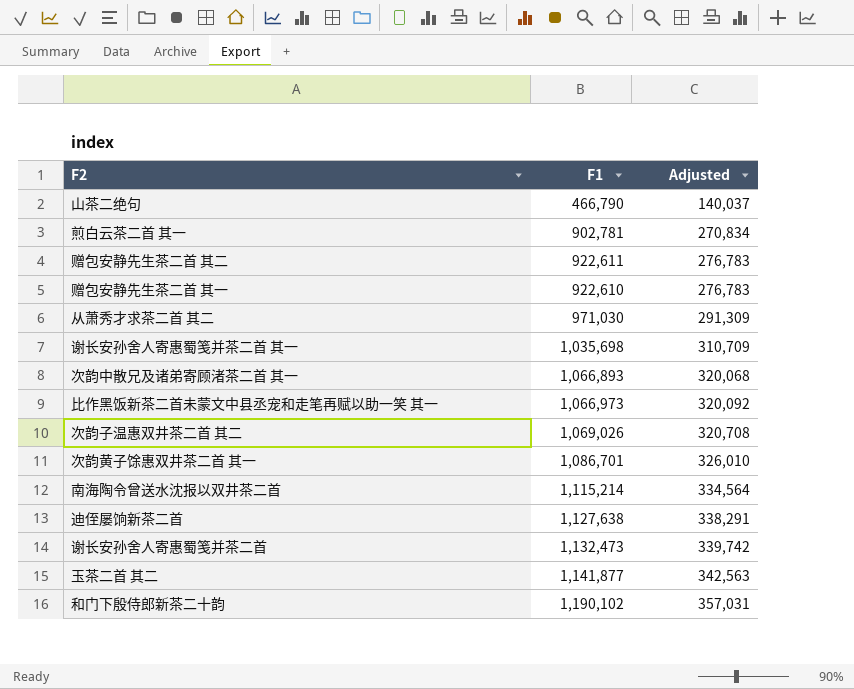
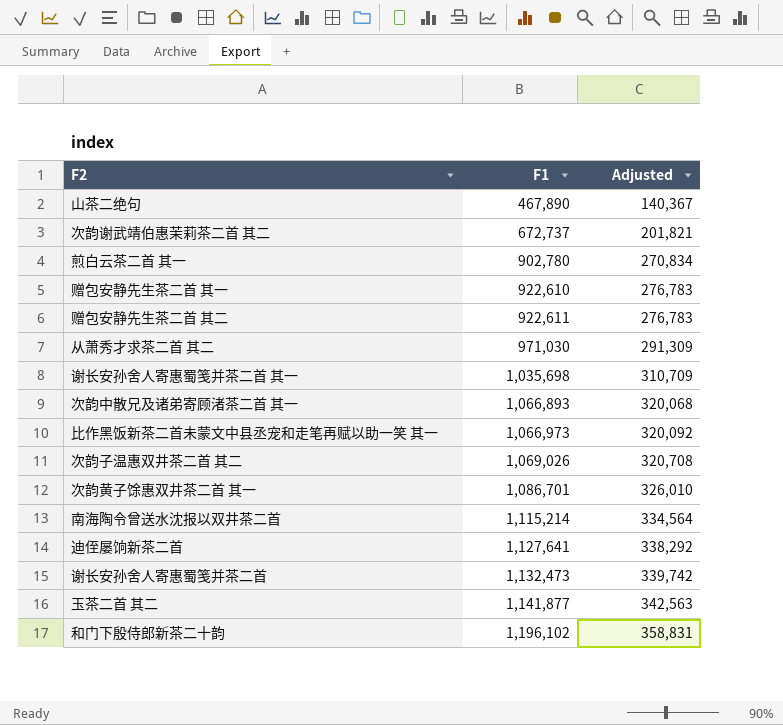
row order: Adjusted ascending -> F1 ascending
山茶二绝句 | F1: 466,790 -> 467,890
山茶二绝句 | Adjusted: 140,037 -> 140,367
row 次韵谢武靖伯惠茉莉茶二首 其二: none -> 672,737 | 201,821
煎白云茶二首 其一 | F1: 902,781 -> 902,780
迪侄屡饷新茶二首 | F1: 1,127,638 -> 1,127,641
迪侄屡饷新茶二首 | Adjusted: 338,291 -> 338,292
和门下殷侍郎新茶二十韵 | F1: 1,190,102 -> 1,196,102
和门下殷侍郎新茶二十韵 | Adjusted: 357,031 -> 358,831

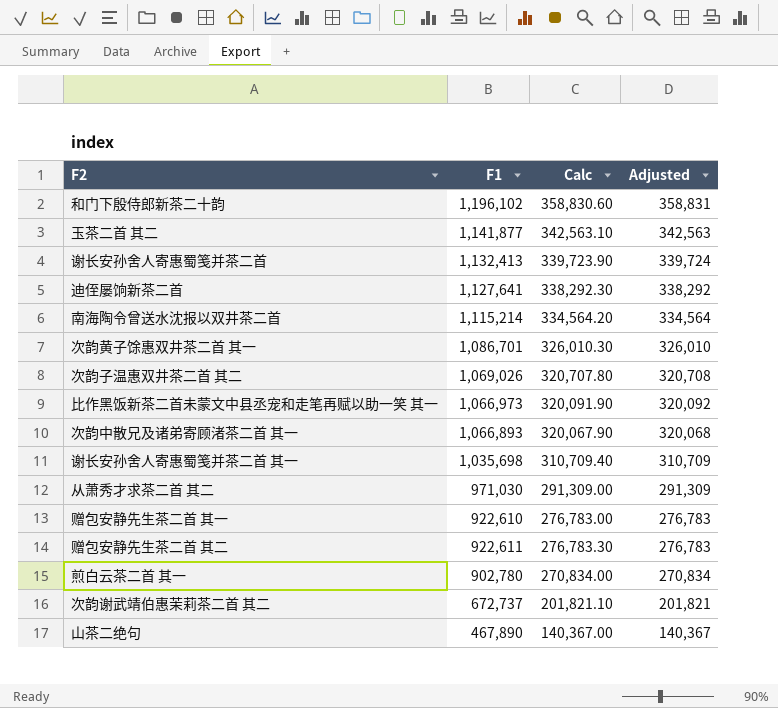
row order: F1 ascending -> Adjusted descending
column Calc | formula: none -> [F1] * 0.3
谢长安孙舍人寄惠蜀笺并茶二首 | F1: 1,132,473 -> 1,132,413
谢长安孙舍人寄惠蜀笺并茶二首 | Adjusted: 339,742 -> 339,724

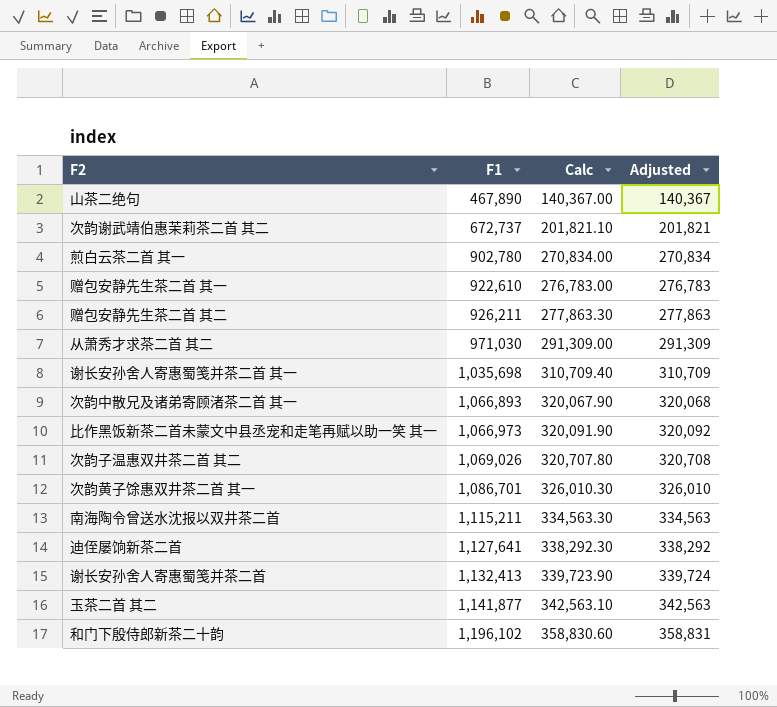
row order: Adjusted descending -> F1 ascending
赠包安静先生茶二首 其二 | F1: 922,611 -> 926,211
赠包安静先生茶二首 其二 | Calc: 276,783.30 -> 277,863.30
赠包安静先生茶二首 其二 | Adjusted: 276,783 -> 277,863
南海陶令曾送水沈报以双井茶二首 | F1: 1,115,214 -> 1,115,211
南海陶令曾送水沈报以双井茶二首 | Calc: 334,564.20 -> 334,563.30
南海陶令曾送水沈报以双井茶二首 | Adjusted: 334,564 -> 334,563

